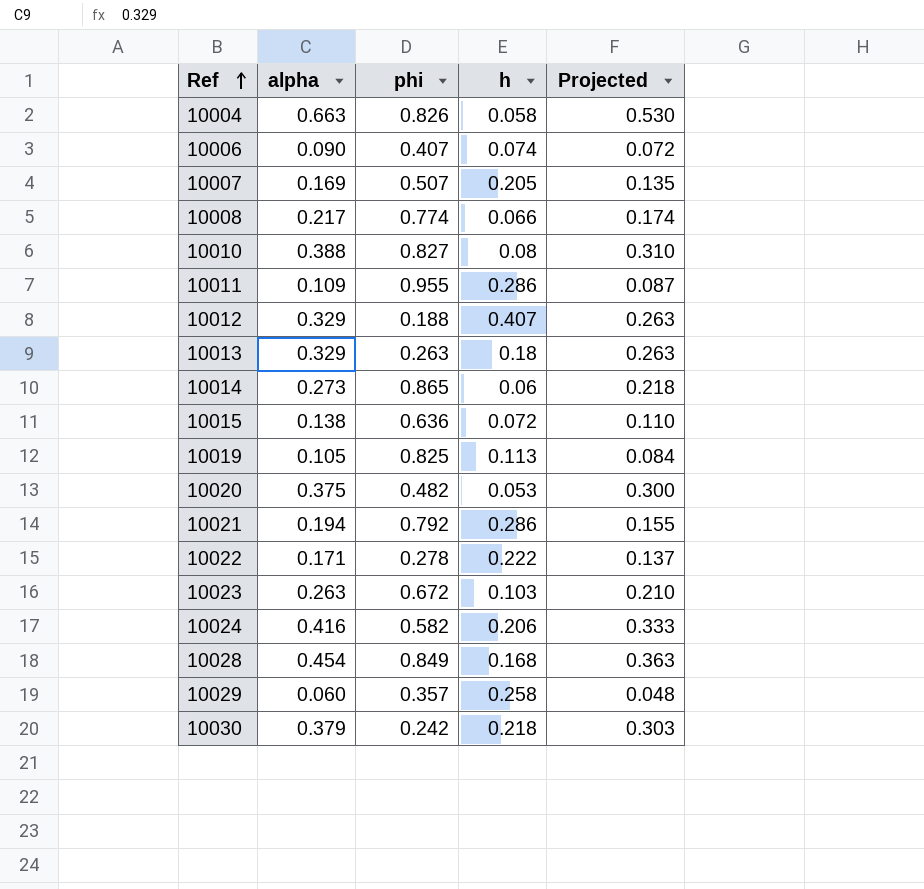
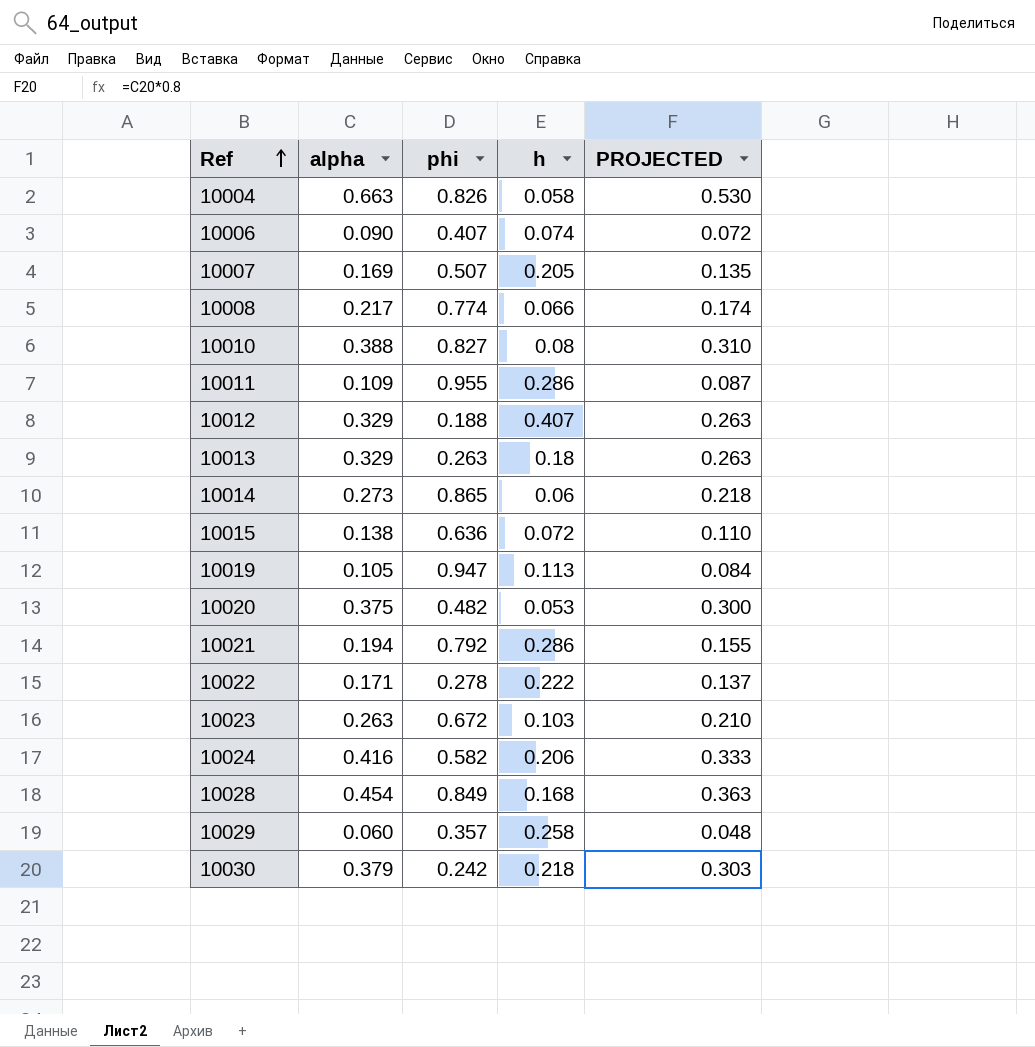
column name: Projected -> PROJECTED
10019 | phi: 0.825 -> 0.947

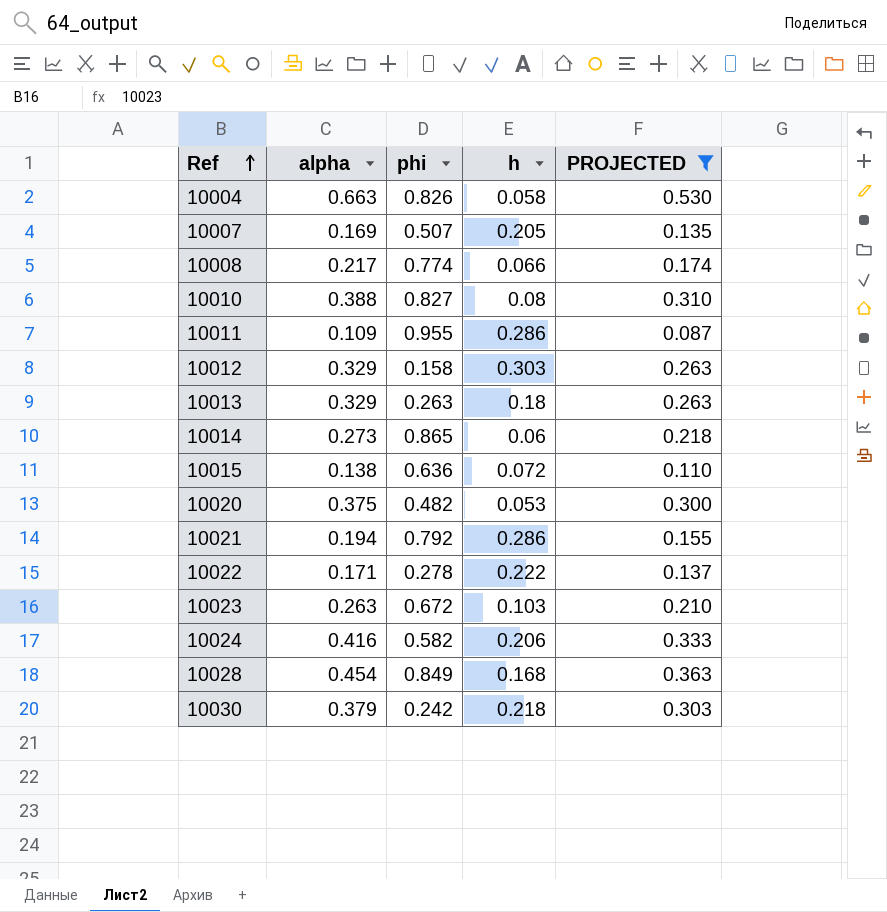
filter: none -> PROJECTED >= 0.087
10012 | phi: 0.188 -> 0.158
10012 | h: 0.407 -> 0.303

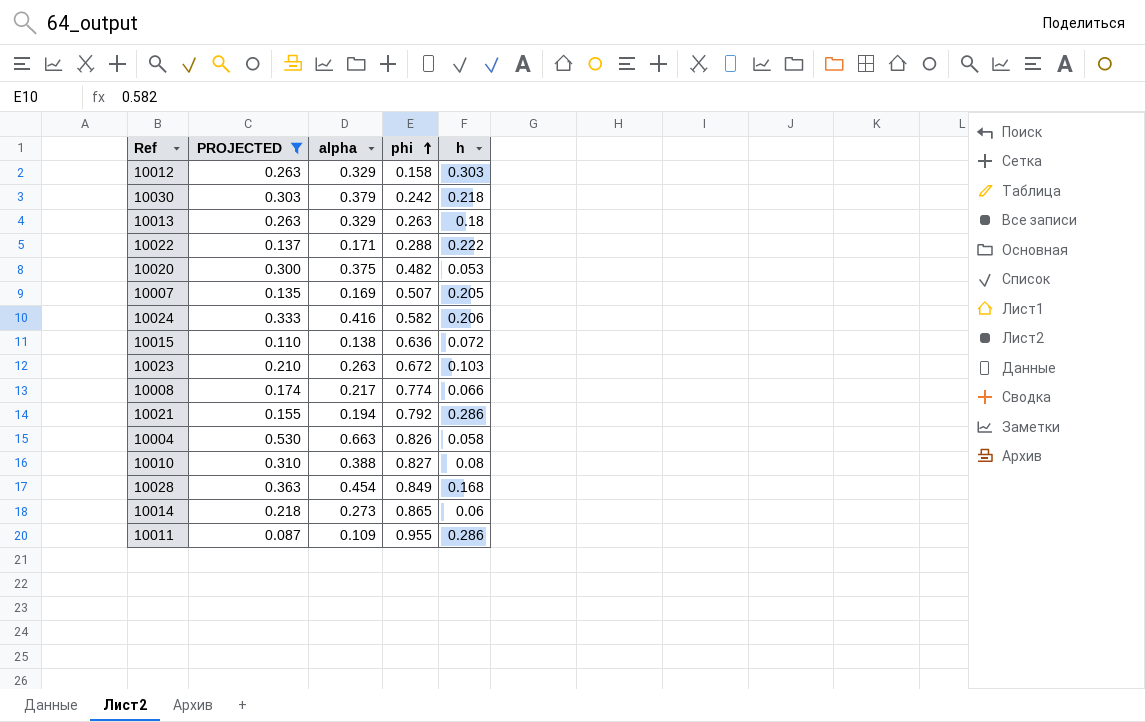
row order: Ref ascending -> phi ascending
column PROJECTED | position: 5 -> 2
10022 | phi: 0.278 -> 0.288

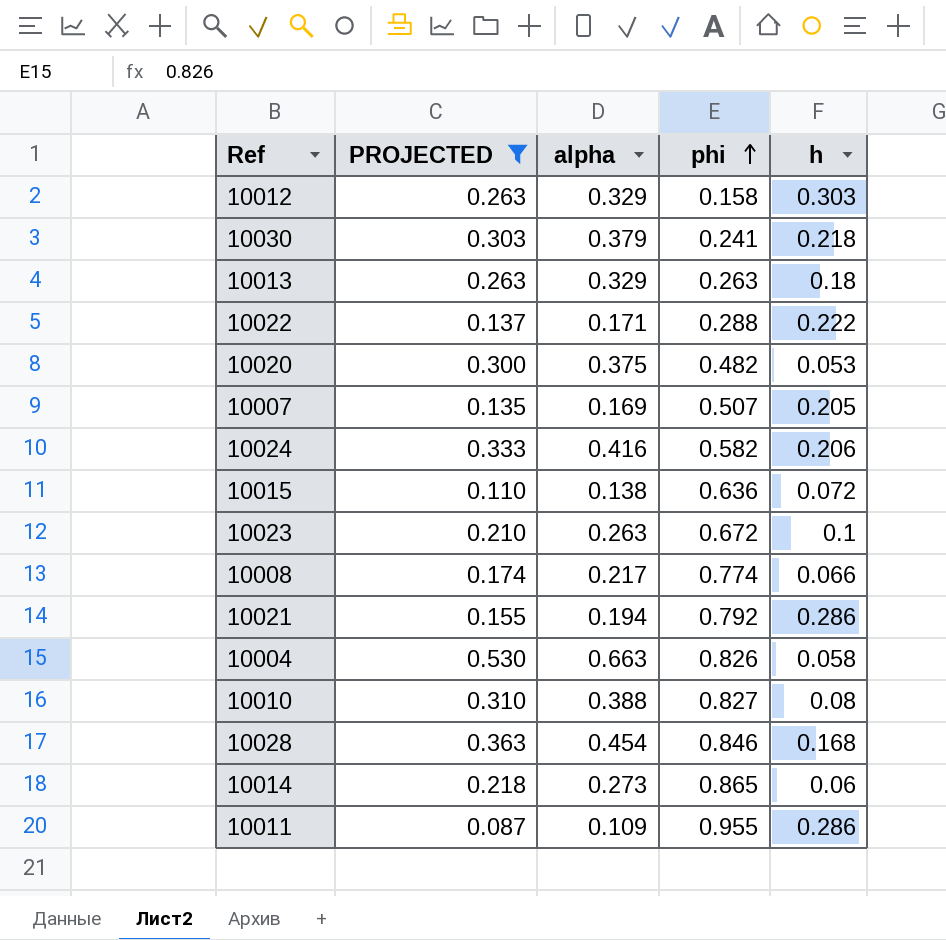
10030 | phi: 0.242 -> 0.241
10023 | h: 0.103 -> 0.1
10028 | phi: 0.849 -> 0.846

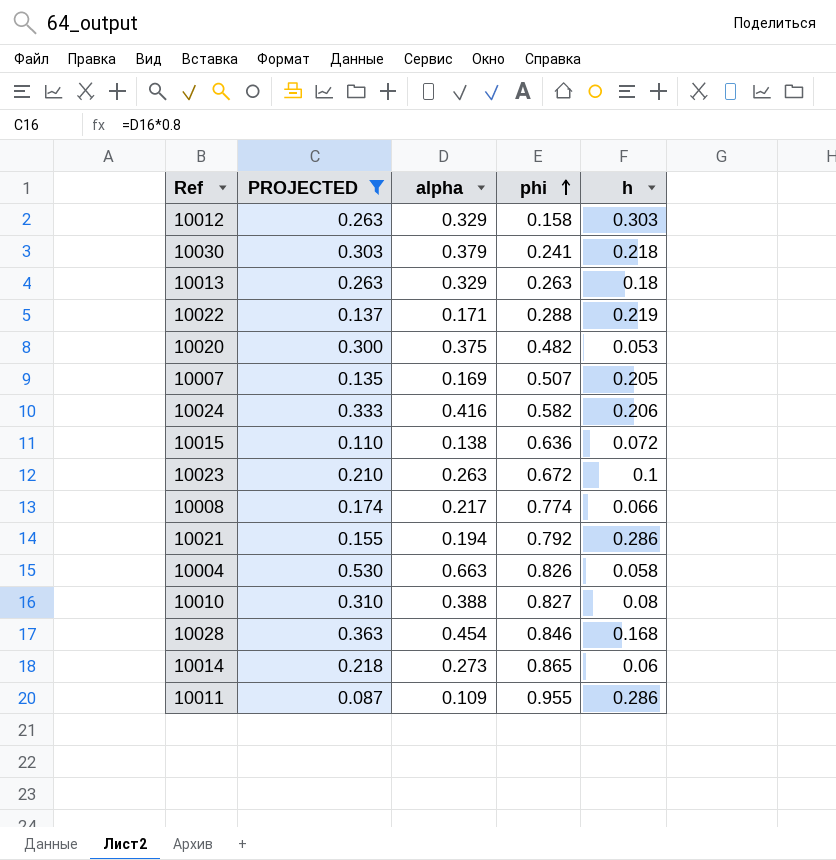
10022 | h: 0.222 -> 0.219

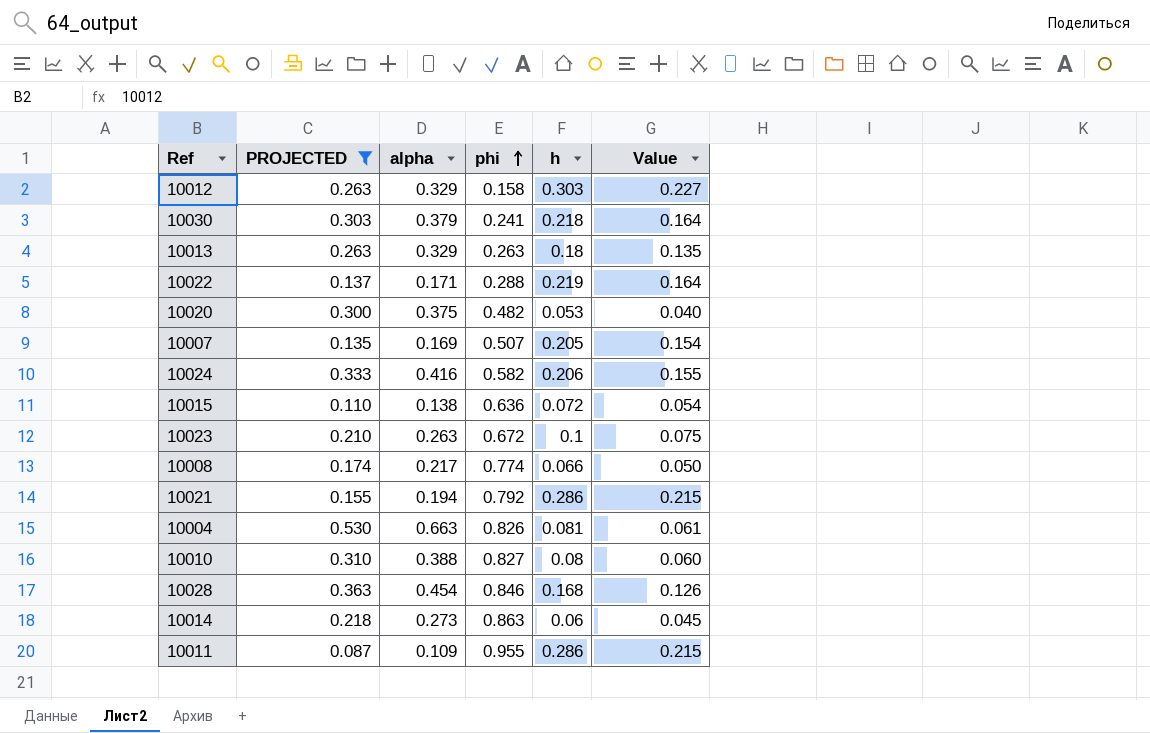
column Value | formula: none -> [h] * 0.75
10004 | h: 0.058 -> 0.081
10014 | phi: 0.865 -> 0.863

